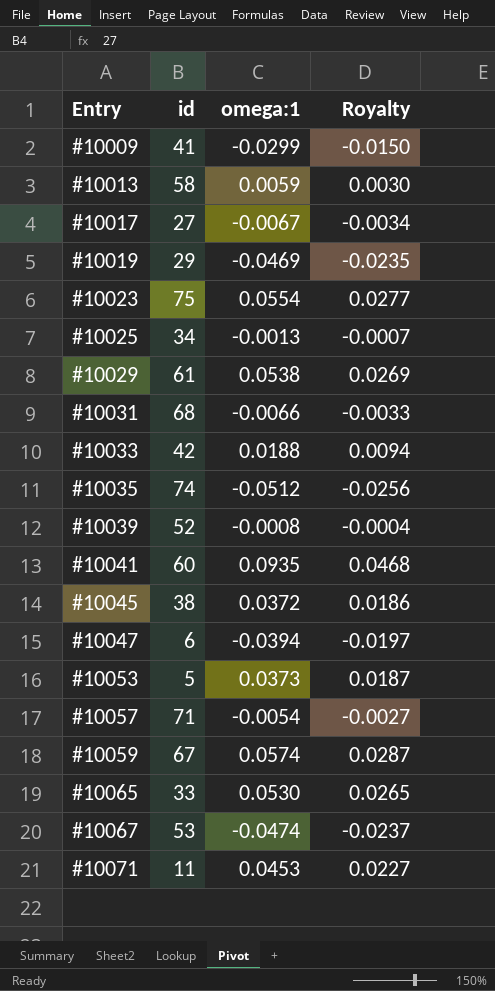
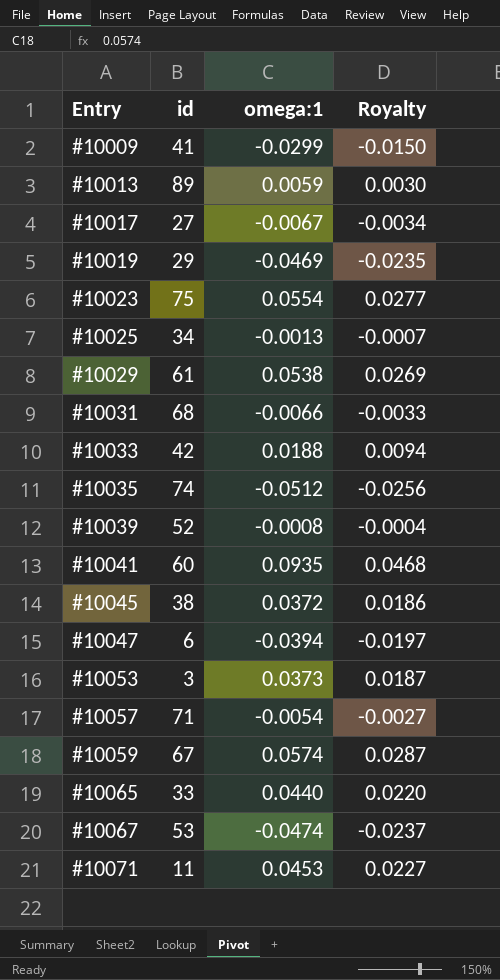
#10013 | id: 58 -> 89
#10053 | id: 5 -> 3
#10065 | omega:1: 0.0530 -> 0.0440
#10065 | Royalty: 0.0265 -> 0.0220

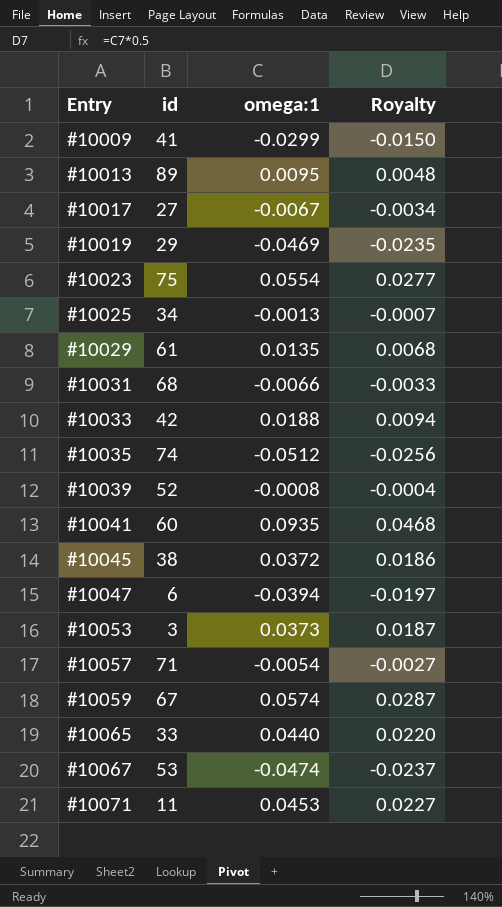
#10013 | omega:1: 0.0059 -> 0.0095
#10013 | Royalty: 0.0030 -> 0.0048
#10029 | omega:1: 0.0538 -> 0.0135
#10029 | Royalty: 0.0269 -> 0.0068

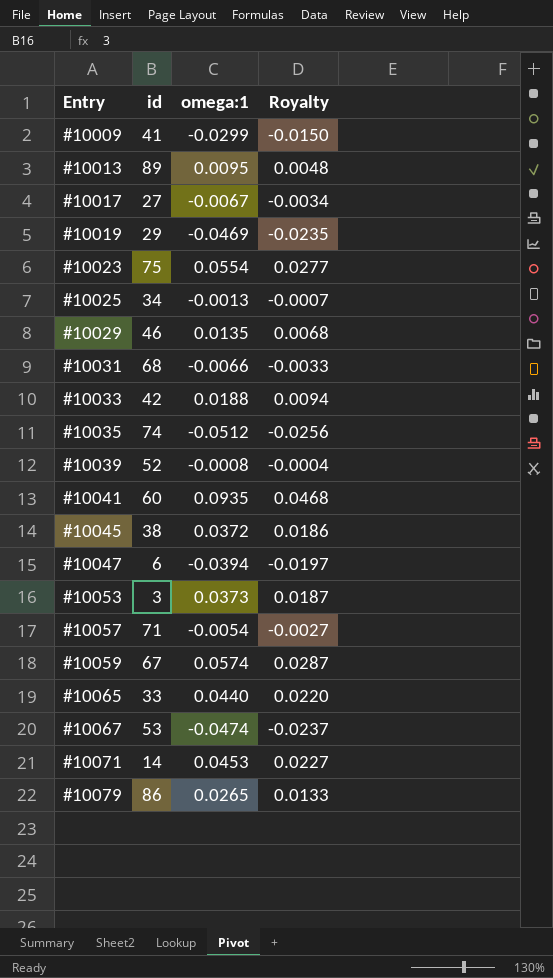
#10029 | id: 61 -> 46
#10071 | id: 11 -> 14
row #10079: none -> 86 | 0.0265 | 0.0133

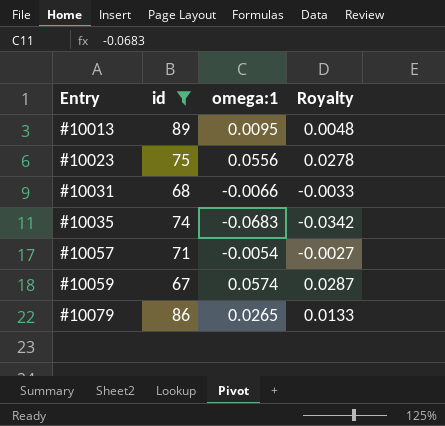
filter: none -> id >= 67
#10023 | omega:1: 0.0554 -> 0.0556
#10023 | Royalty: 0.0277 -> 0.0278
#10035 | omega:1: -0.0512 -> -0.0683
#10035 | Royalty: -0.0256 -> -0.0342

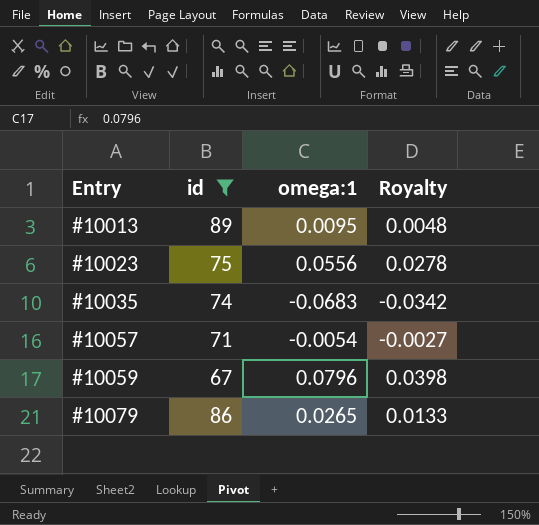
row #10031: 68 | -0.0066 | -0.0033 -> none
#10059 | omega:1: 0.0574 -> 0.0796
#10059 | Royalty: 0.0287 -> 0.0398

